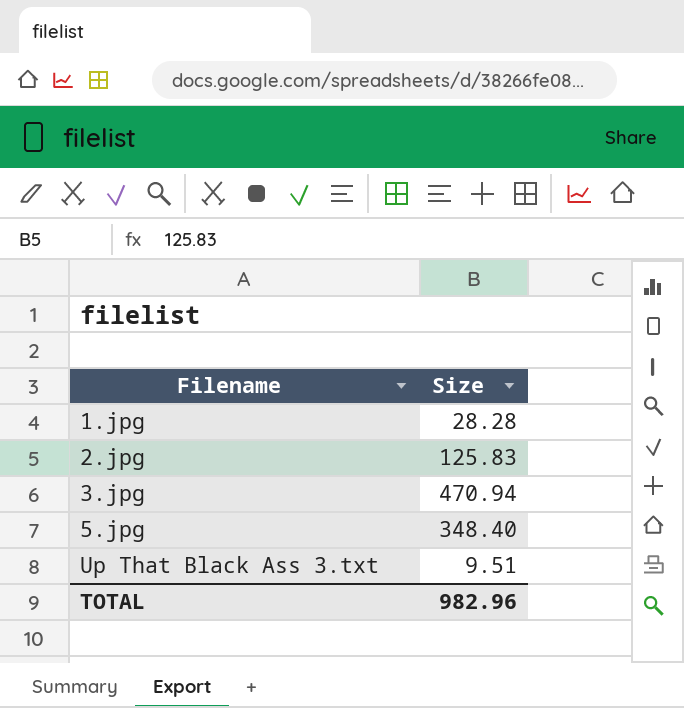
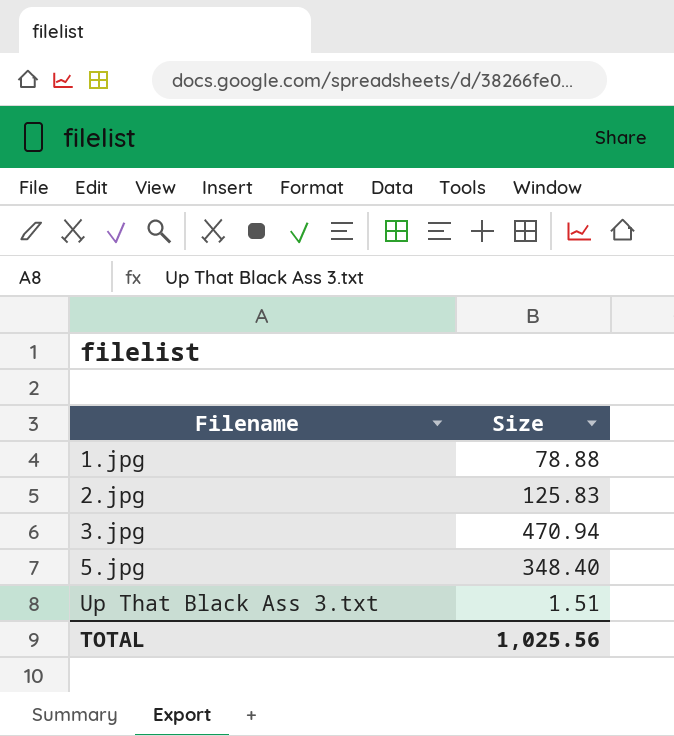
1.jpg | Size: 28.28 -> 78.88
Up That Black Ass 3.txt | Size: 9.51 -> 1.51
TOTAL | Size: 982.96 -> 1,025.56

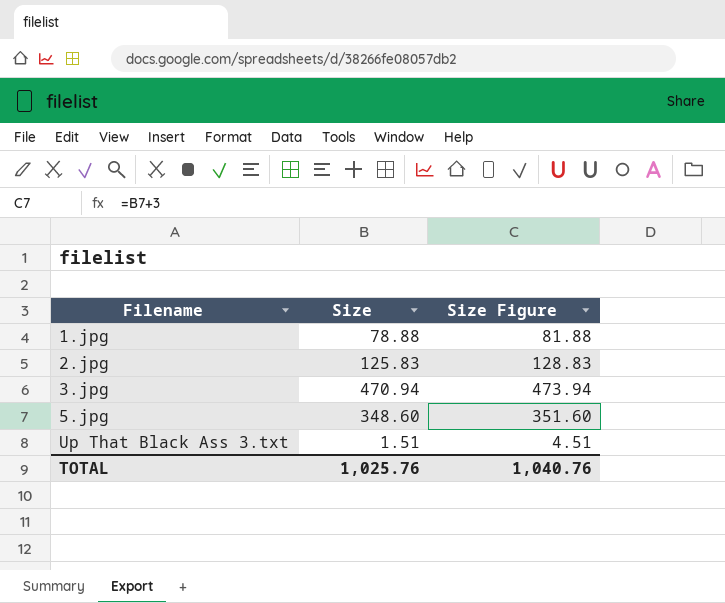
column Size Figure | formula: none -> [Size] + 3
5.jpg | Size: 348.40 -> 348.60
TOTAL | Size: 1,025.56 -> 1,025.76

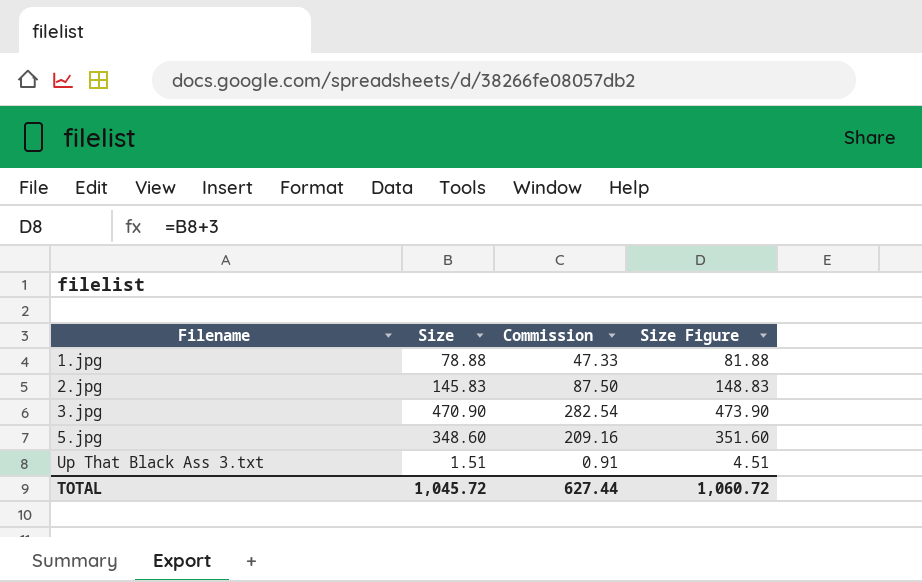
column Commission | formula: none -> [Size] * 0.6
2.jpg | Size: 125.83 -> 145.83
2.jpg | Size Figure: 128.83 -> 148.83
3.jpg | Size: 470.94 -> 470.90
3.jpg | Size Figure: 473.94 -> 473.90
TOTAL | Size: 1,025.76 -> 1,045.72
TOTAL | Size Figure: 1,040.76 -> 1,060.72

